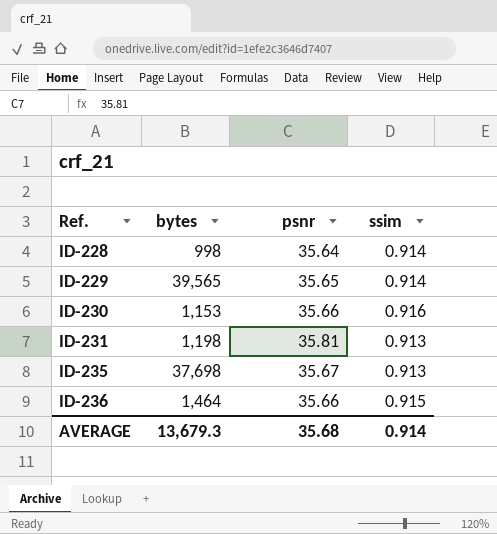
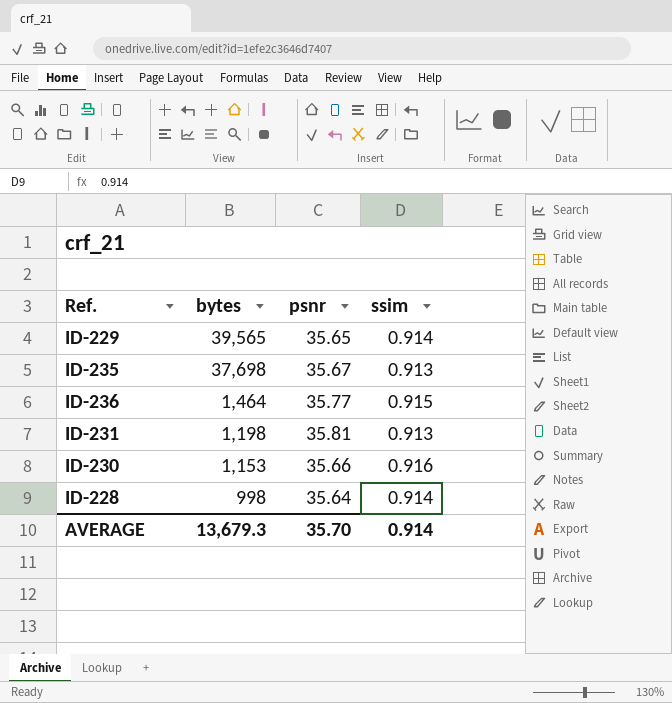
row order: Ref. ascending -> bytes descending
ID-236 | psnr: 35.66 -> 35.77
AVERAGE | psnr: 35.68 -> 35.70

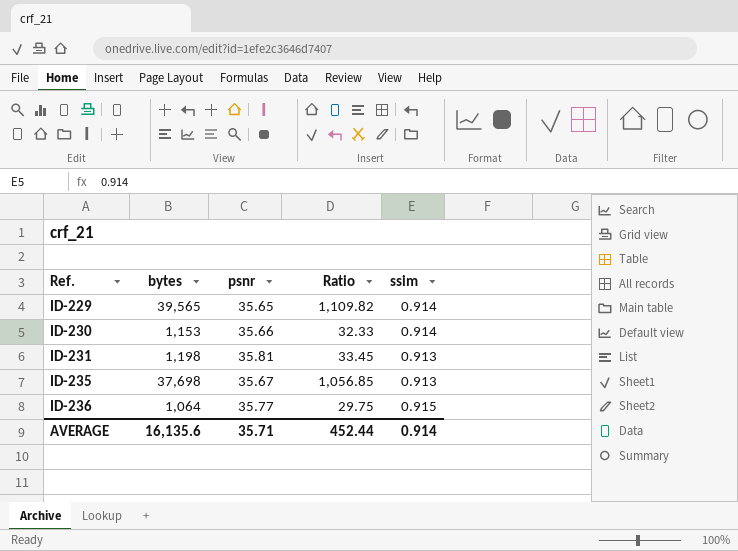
row order: bytes descending -> Ref. ascending
column Ratio | formula: none -> [bytes] / [psnr]
row ID-228: 998 | 35.64 | 0.914 -> none
ID-230 | ssim: 0.916 -> 0.914
ID-236 | bytes: 1,464 -> 1,064
AVERAGE | bytes: 13,679.3 -> 16,135.6
AVERAGE | psnr: 35.70 -> 35.71

